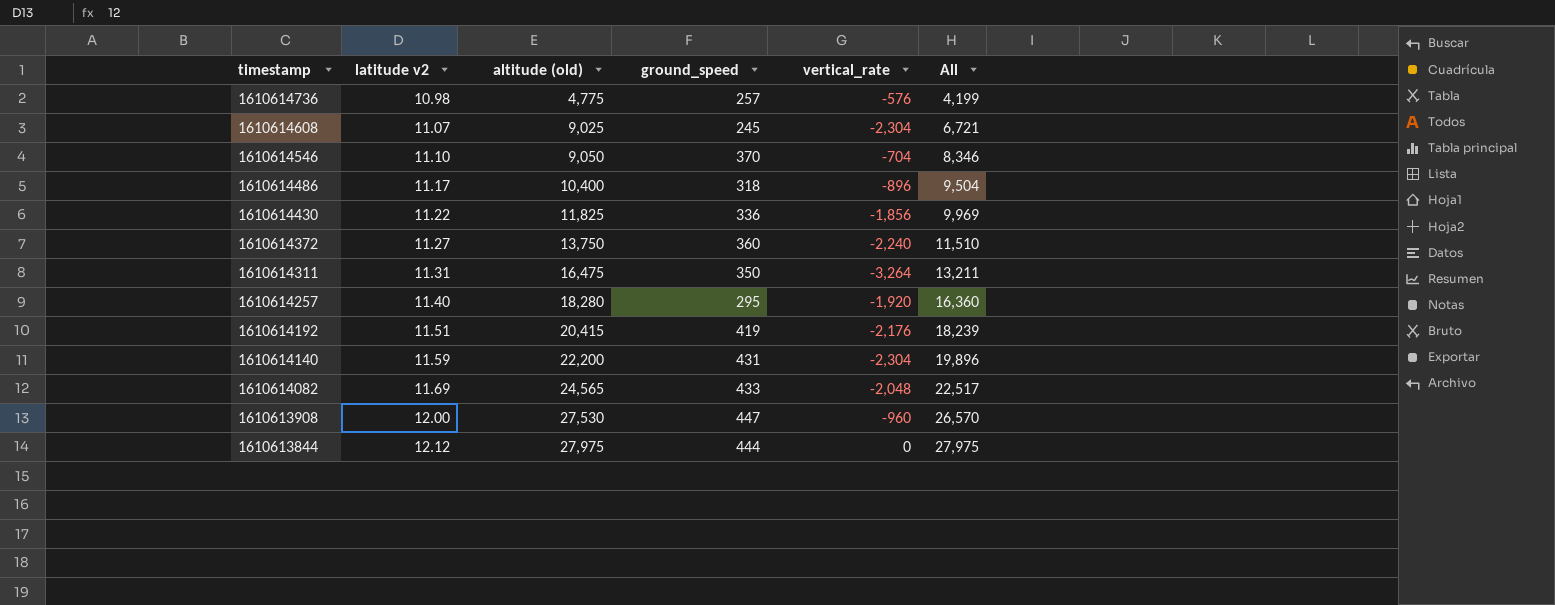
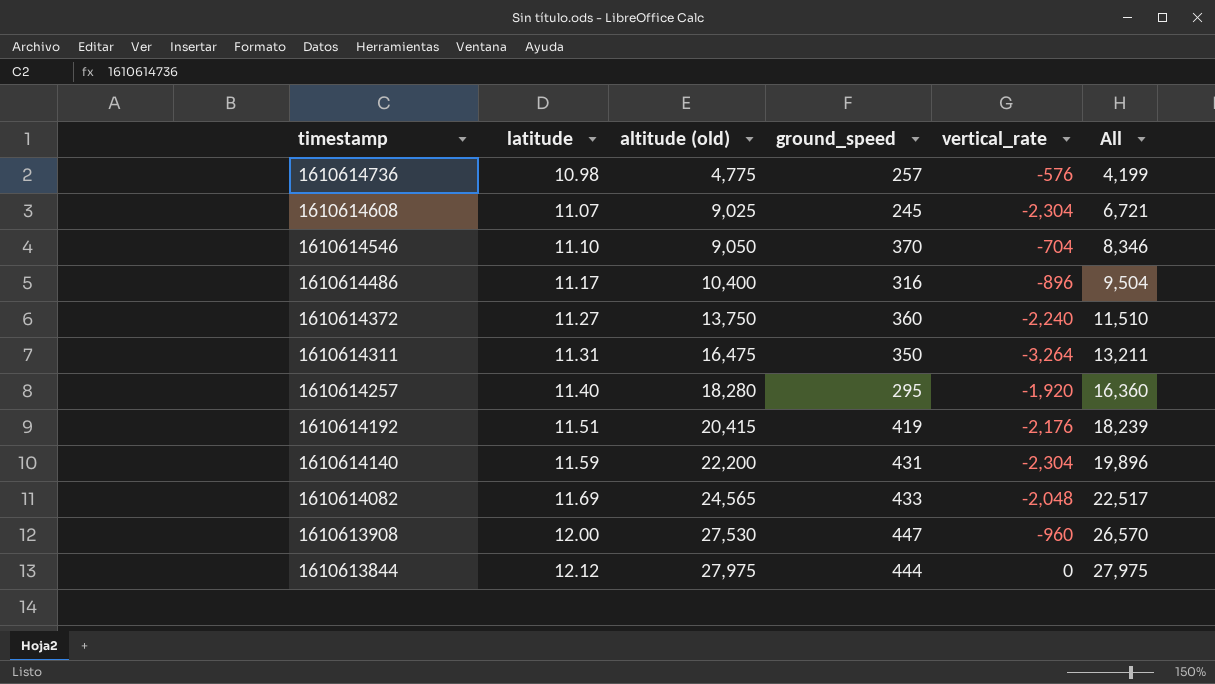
column name: latitude v2 -> latitude
row 1610614430: 11.22 | 11,825 | 336 | -1,856 | 9,969 -> none
1610614486 | ground_speed: 318 -> 316

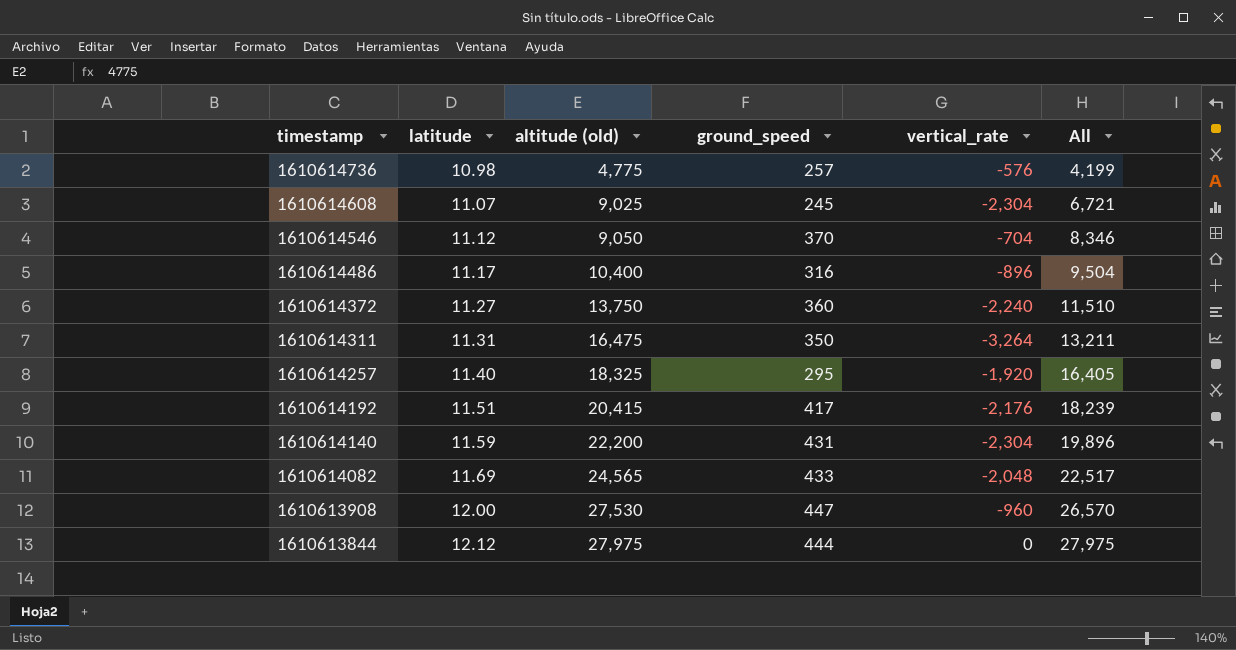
1610614546 | latitude: 11.10 -> 11.12
1610614257 | altitude (old): 18,280 -> 18,325
1610614257 | All: 16,360 -> 16,405
1610614192 | ground_speed: 419 -> 417

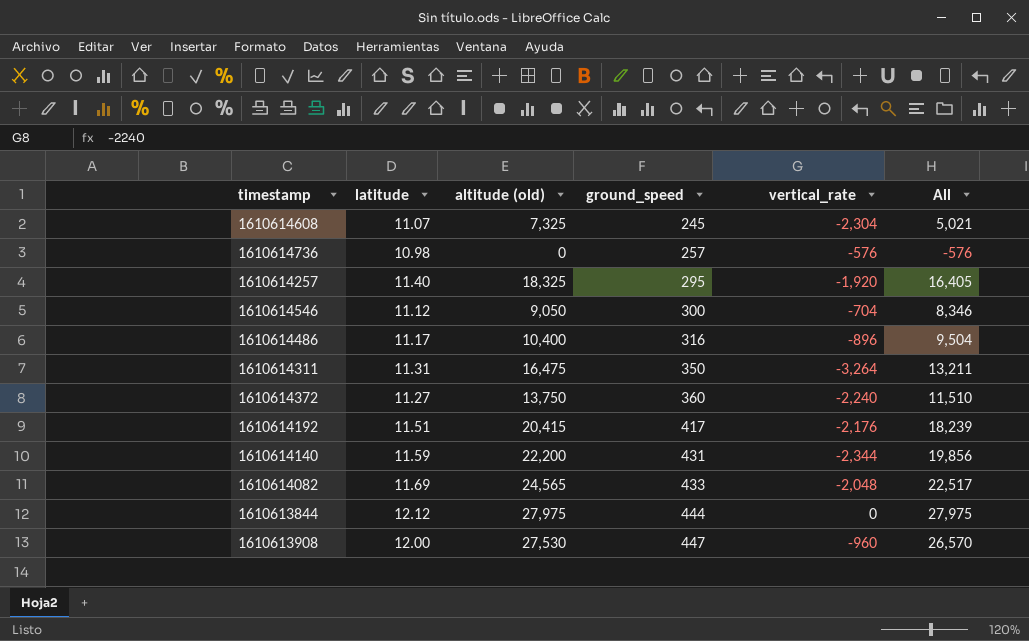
row order: timestamp descending -> ground_speed ascending
1610614608 | altitude (old): 9,025 -> 7,325
1610614608 | All: 6,721 -> 5,021
1610614736 | altitude (old): 4,775 -> 0
1610614736 | All: 4,199 -> -576
1610614546 | ground_speed: 370 -> 300
1610614140 | vertical_rate: -2,304 -> -2,344
1610614140 | All: 19,896 -> 19,856

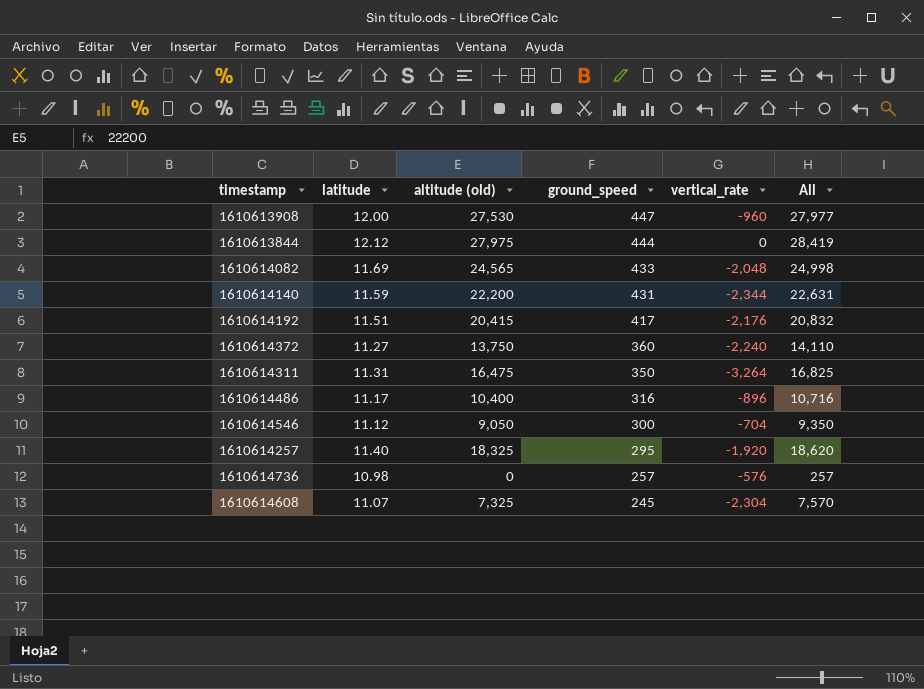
row order: ground_speed ascending -> ground_speed descending
column All | formula: [altitude (old)] + [vertical_rate] -> [altitude (old)] + [ground_speed]

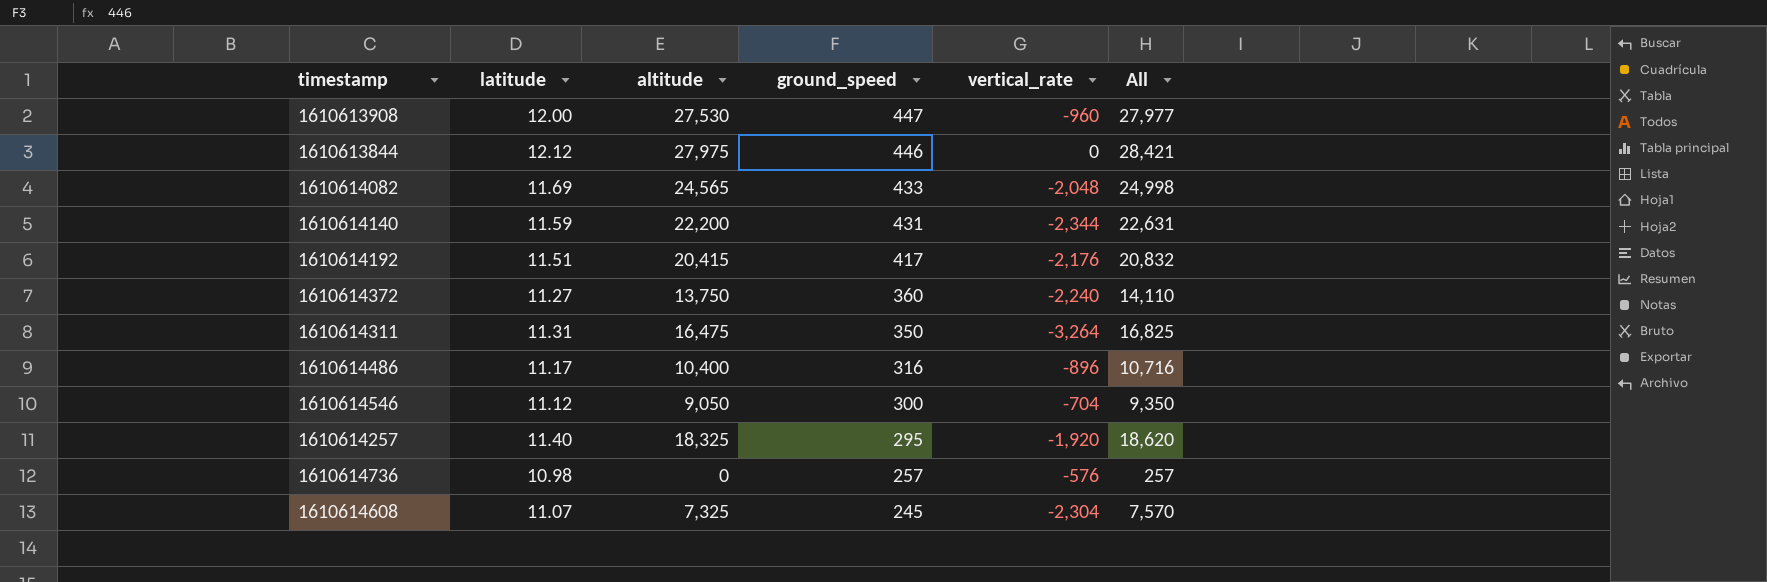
column name: altitude (old) -> altitude
1610613844 | ground_speed: 444 -> 446
1610613844 | All: 28,419 -> 28,421

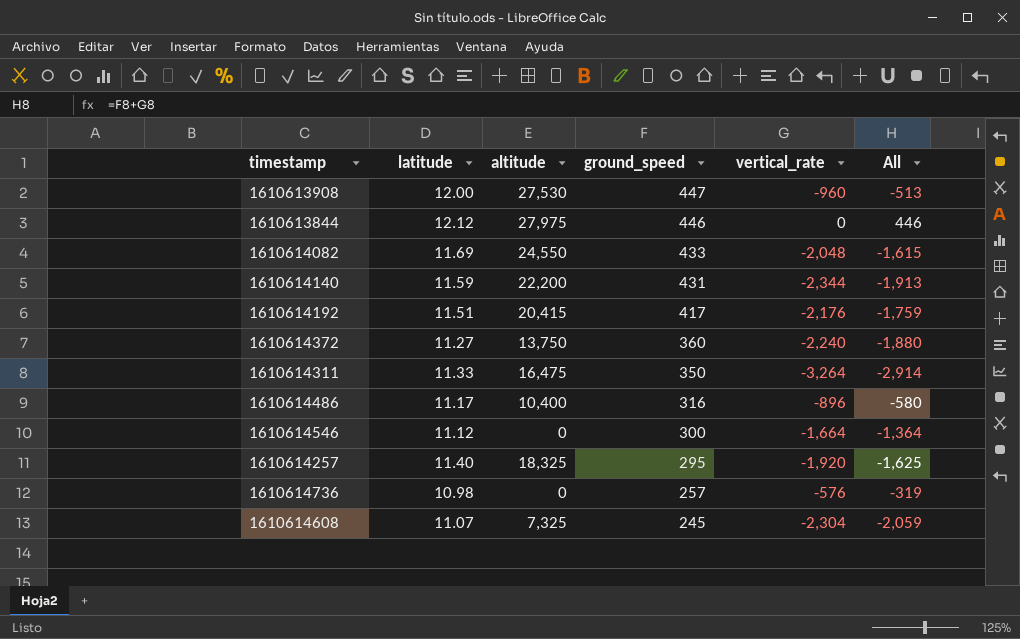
column All | formula: [altitude] + [ground_speed] -> [ground_speed] + [vertical_rate]
1610614082 | altitude: 24,565 -> 24,550
1610614311 | latitude: 11.31 -> 11.33
1610614546 | altitude: 9,050 -> 0
1610614546 | vertical_rate: -704 -> -1,664

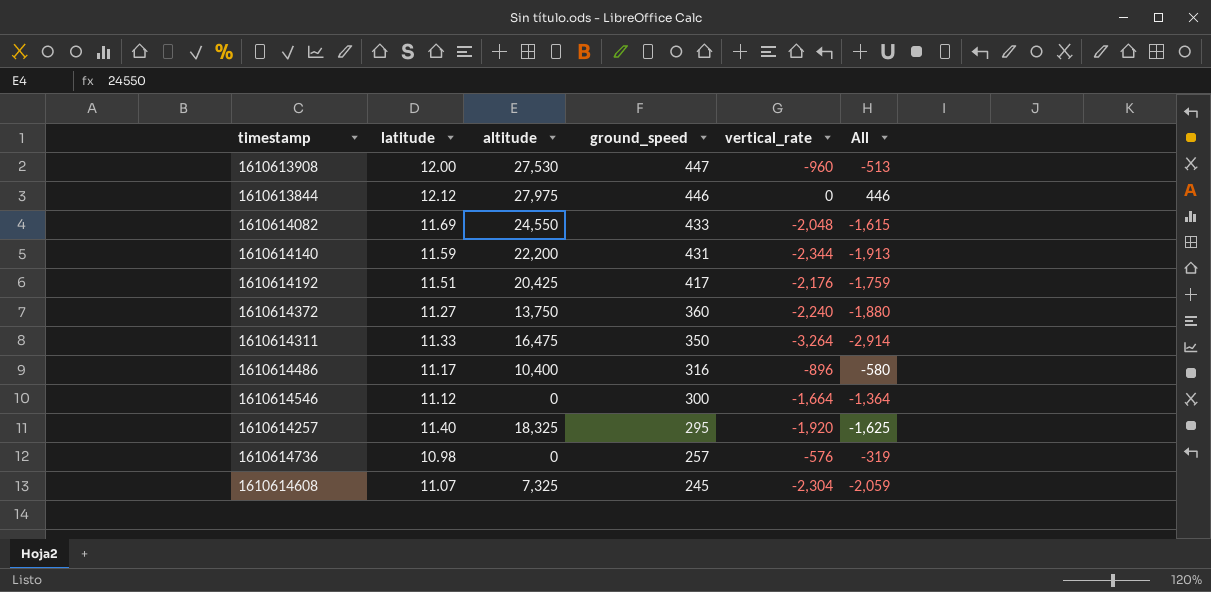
1610614192 | altitude: 20,415 -> 20,425

